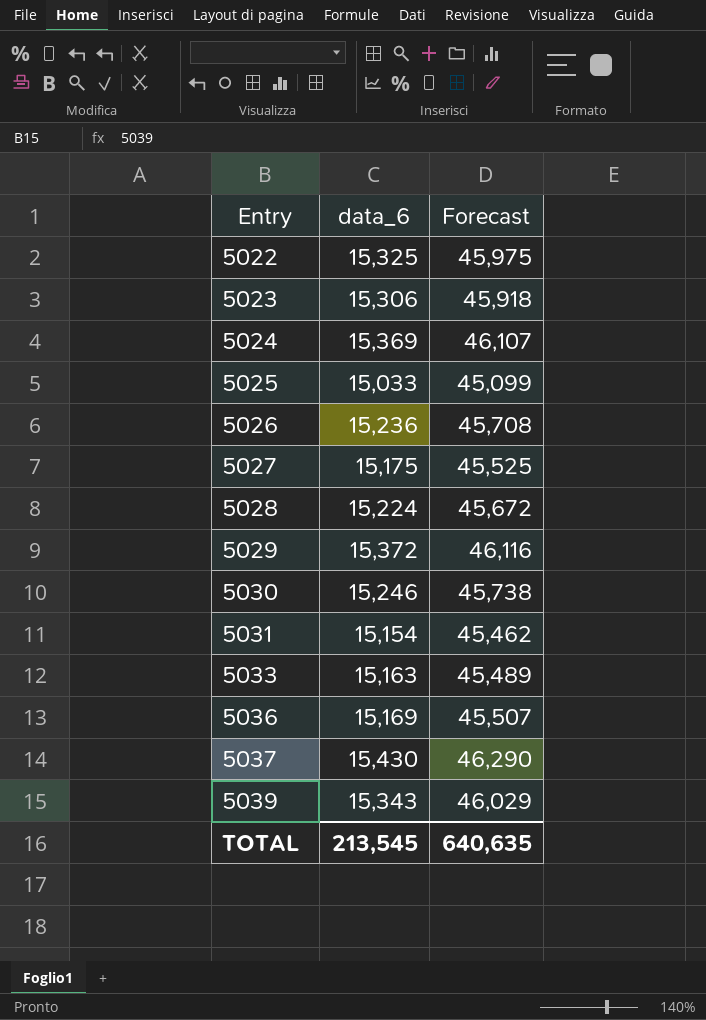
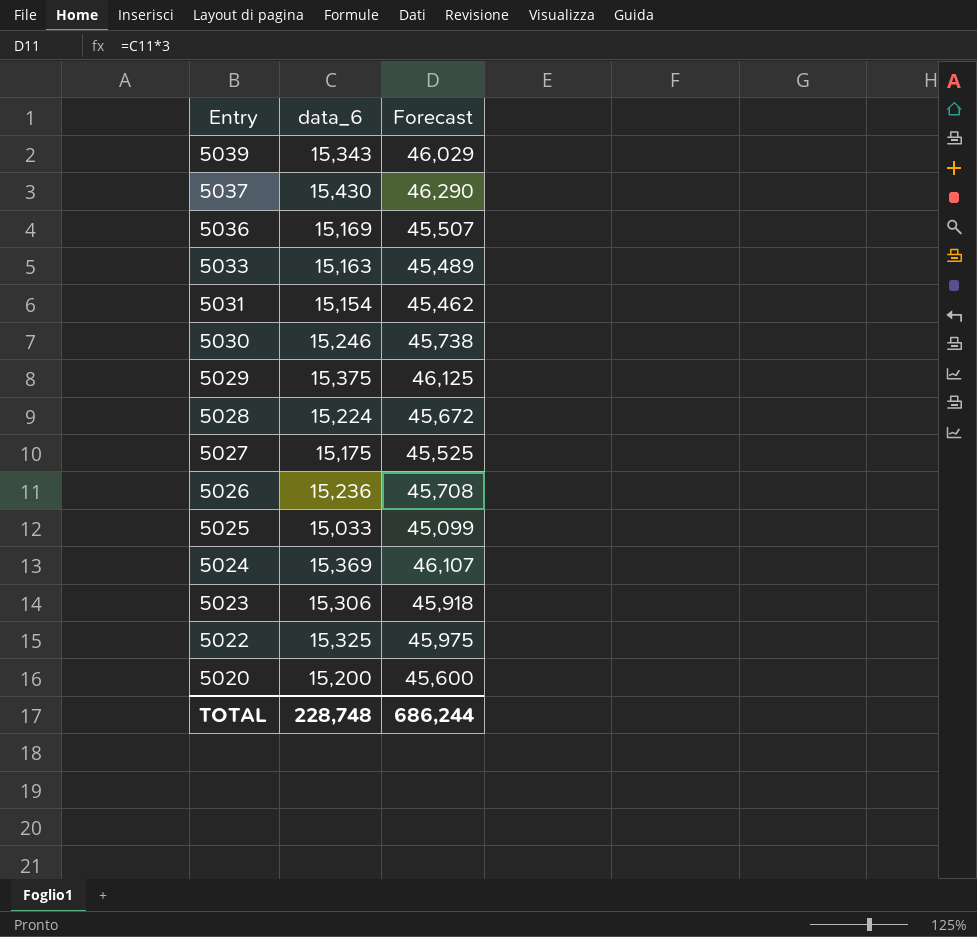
row order: Entry ascending -> Entry descending
5029 | data_6: 15,372 -> 15,375
5029 | Forecast: 46,116 -> 46,125
row 5020: none -> 15,200 | 45,600
TOTAL | data_6: 213,545 -> 228,748
TOTAL | Forecast: 640,635 -> 686,244

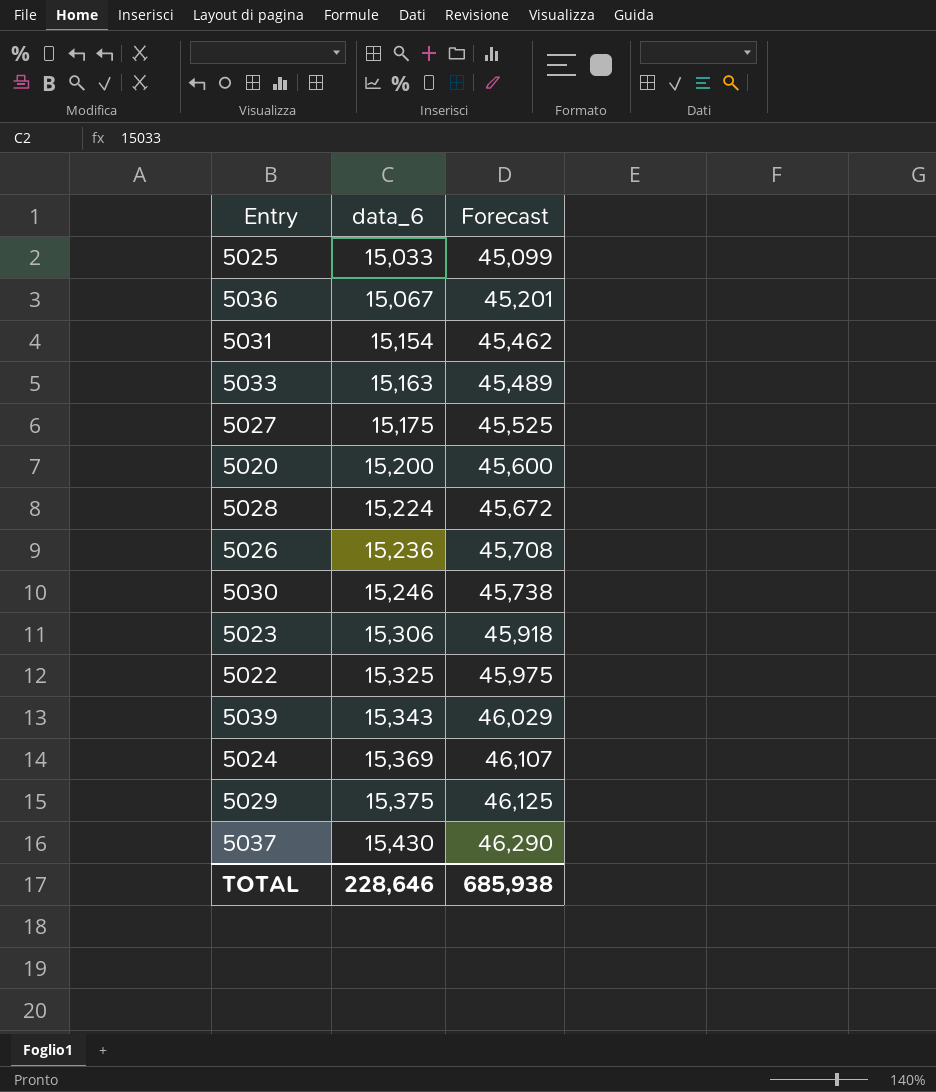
row order: Entry descending -> data_6 ascending
5036 | data_6: 15,169 -> 15,067
5036 | Forecast: 45,507 -> 45,201
TOTAL | data_6: 228,748 -> 228,646
TOTAL | Forecast: 686,244 -> 685,938

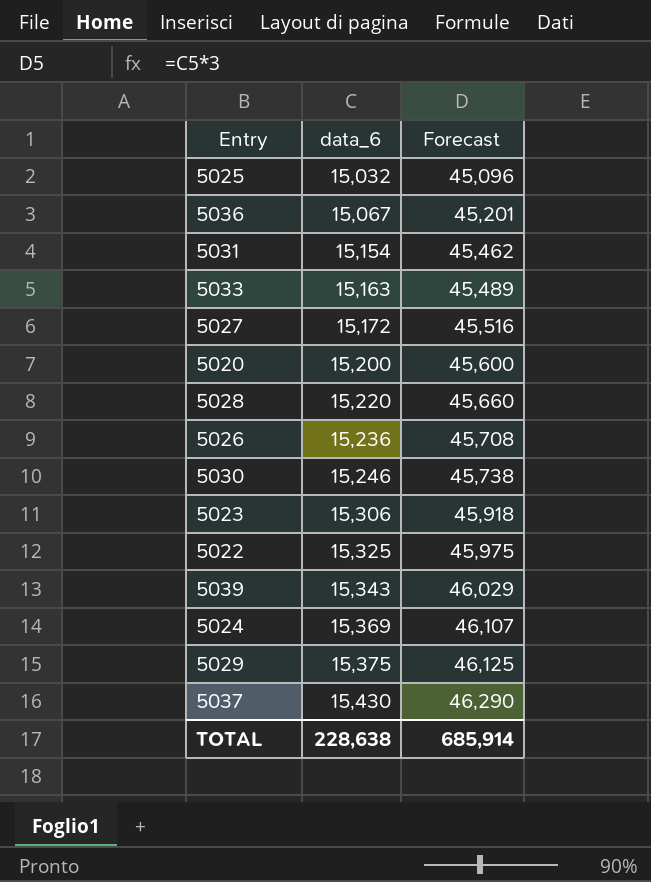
5025 | data_6: 15,033 -> 15,032
5025 | Forecast: 45,099 -> 45,096
5027 | data_6: 15,175 -> 15,172
5027 | Forecast: 45,525 -> 45,516
5028 | data_6: 15,224 -> 15,220
5028 | Forecast: 45,672 -> 45,660
TOTAL | data_6: 228,646 -> 228,638
TOTAL | Forecast: 685,938 -> 685,914

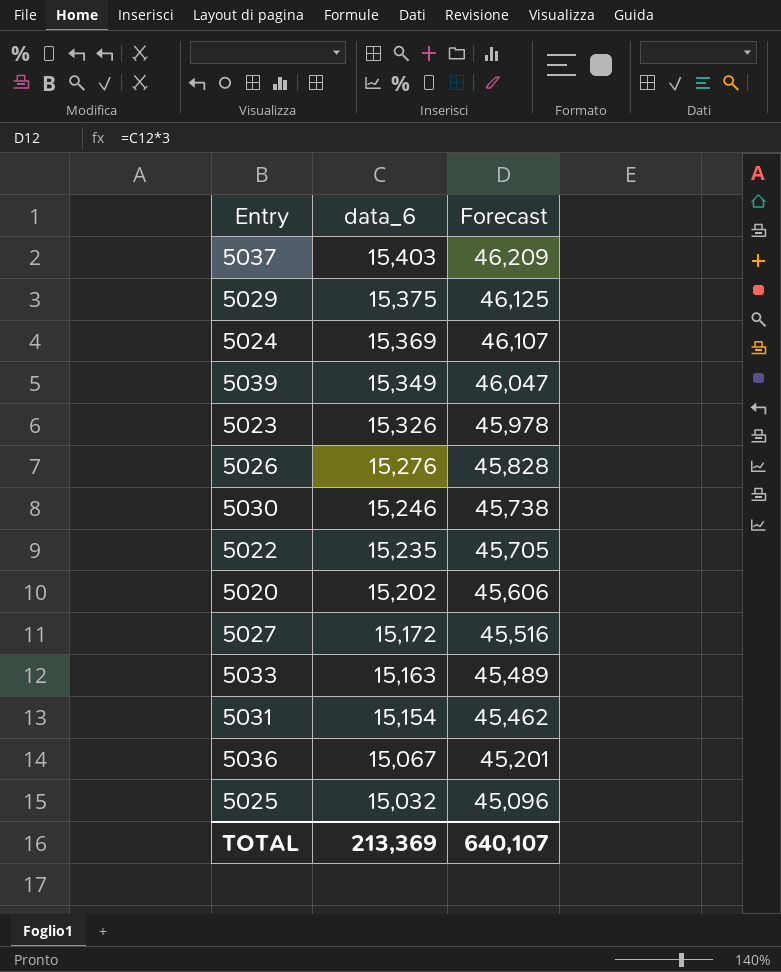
row order: data_6 ascending -> data_6 descending
row 5028: 15,220 | 45,660 -> none
5037 | data_6: 15,430 -> 15,403
5037 | Forecast: 46,290 -> 46,209
5039 | data_6: 15,343 -> 15,349
5039 | Forecast: 46,029 -> 46,047
5023 | data_6: 15,306 -> 15,326
5023 | Forecast: 45,918 -> 45,978
5026 | data_6: 15,236 -> 15,276
5026 | Forecast: 45,708 -> 45,828
5022 | data_6: 15,325 -> 15,235
5022 | Forecast: 45,975 -> 45,705
5020 | data_6: 15,200 -> 15,202
5020 | Forecast: 45,600 -> 45,606
TOTAL | data_6: 228,638 -> 213,369
TOTAL | Forecast: 685,914 -> 640,107

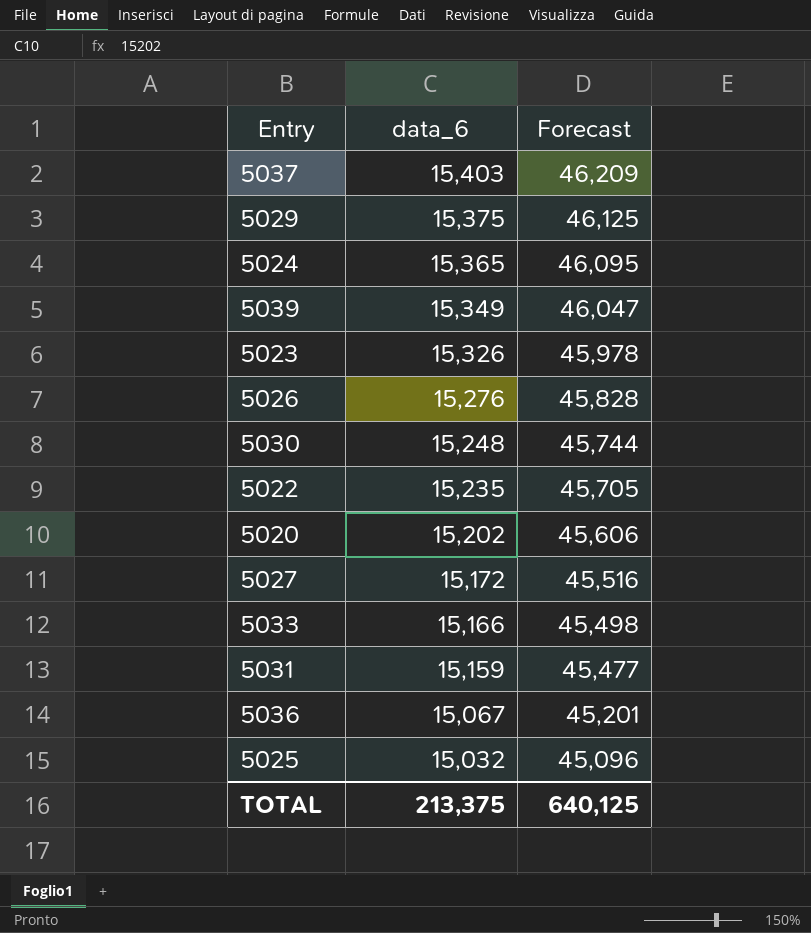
5024 | data_6: 15,369 -> 15,365
5024 | Forecast: 46,107 -> 46,095
5030 | data_6: 15,246 -> 15,248
5030 | Forecast: 45,738 -> 45,744
5033 | data_6: 15,163 -> 15,166
5033 | Forecast: 45,489 -> 45,498
5031 | data_6: 15,154 -> 15,159
5031 | Forecast: 45,462 -> 45,477
TOTAL | data_6: 213,369 -> 213,375
TOTAL | Forecast: 640,107 -> 640,125

